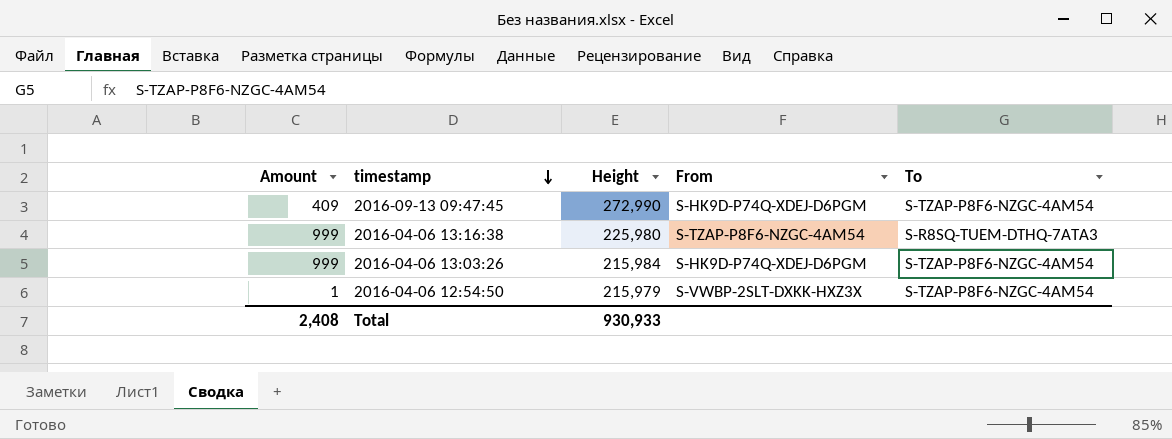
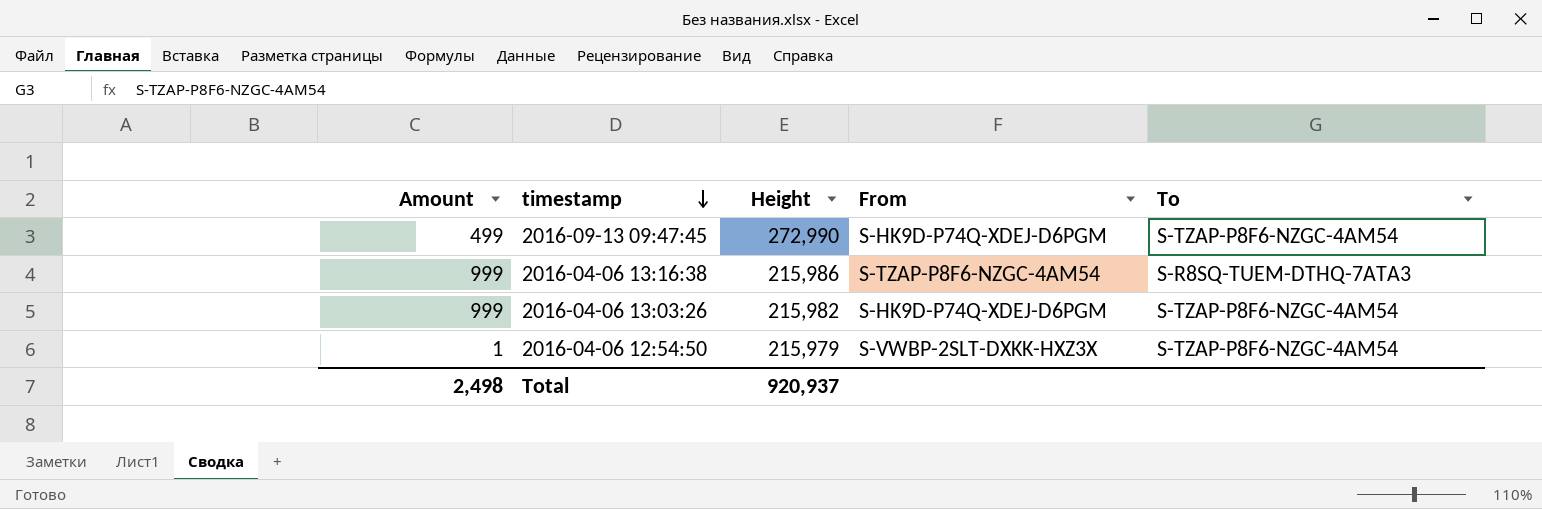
2016-09-13 09:47:45 | Amount: 409 -> 499
2016-04-06 13:16:38 | Height: 225,980 -> 215,986
2016-04-06 13:03:26 | Height: 215,984 -> 215,982
Total | Amount: 2,408 -> 2,498
Total | Height: 930,933 -> 920,937

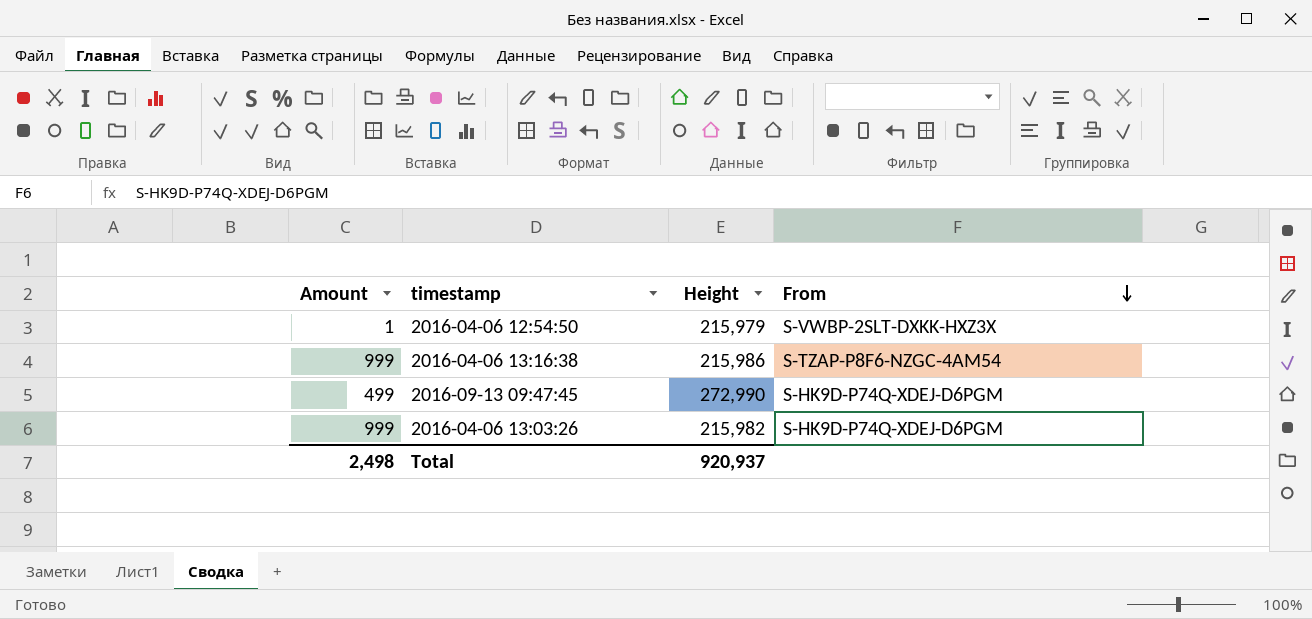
row order: timestamp descending -> From descending
column To | position: 5 -> none

